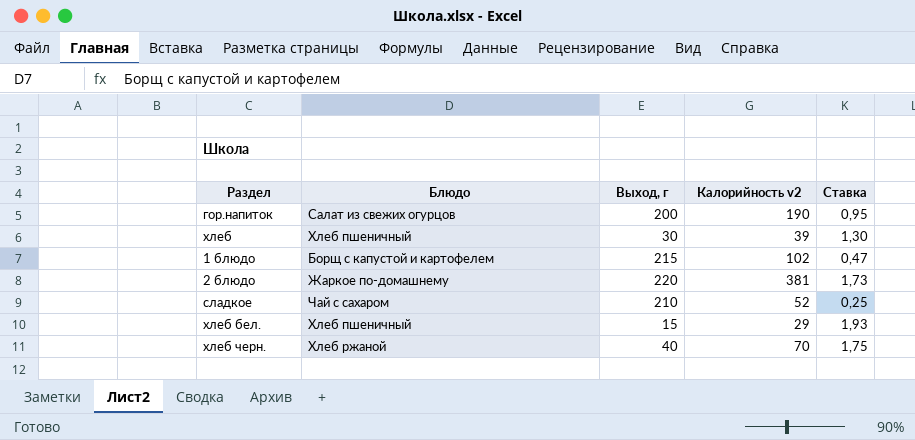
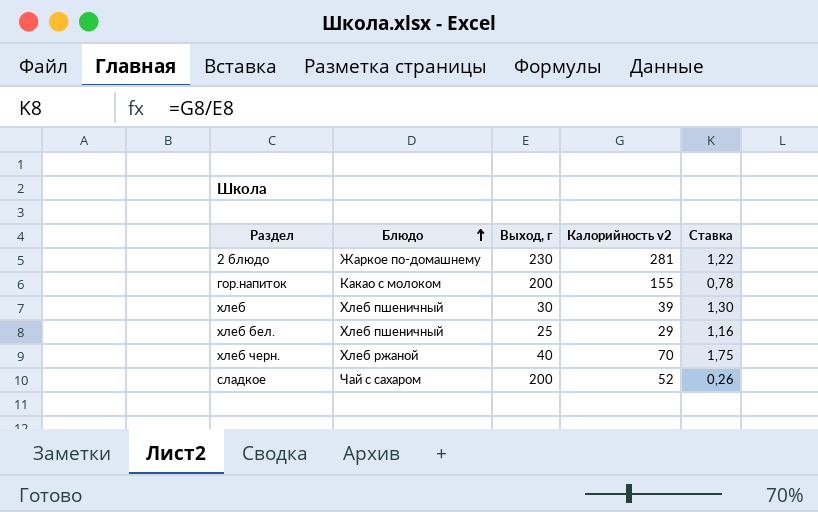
row order: none -> Блюдо ascending
row 1 блюдо: Борщ с капустой и картофелем | 215 | 102 | 0,47 -> none
2 блюдо | Выход, г: 220 -> 230
2 блюдо | Калорийность v2: 381 -> 281
2 блюдо | Ставка: 1,73 -> 1,22
гор.напиток | Блюдо: Салат из свежих огурцов -> Какао с молоком
гор.напиток | Калорийность v2: 190 -> 155
гор.напиток | Ставка: 0,95 -> 0,78
хлеб бел. | Выход, г: 15 -> 25
хлеб бел. | Ставка: 1,93 -> 1,16
сладкое | Выход, г: 210 -> 200
сладкое | Ставка: 0,25 -> 0,26

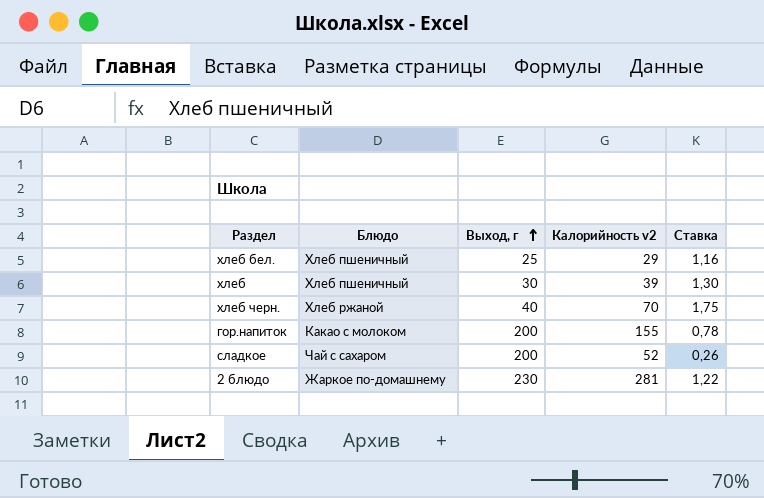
row order: Блюдо ascending -> Выход, г ascending

